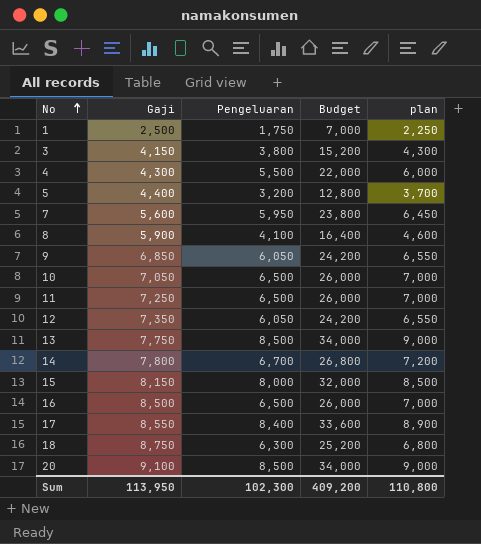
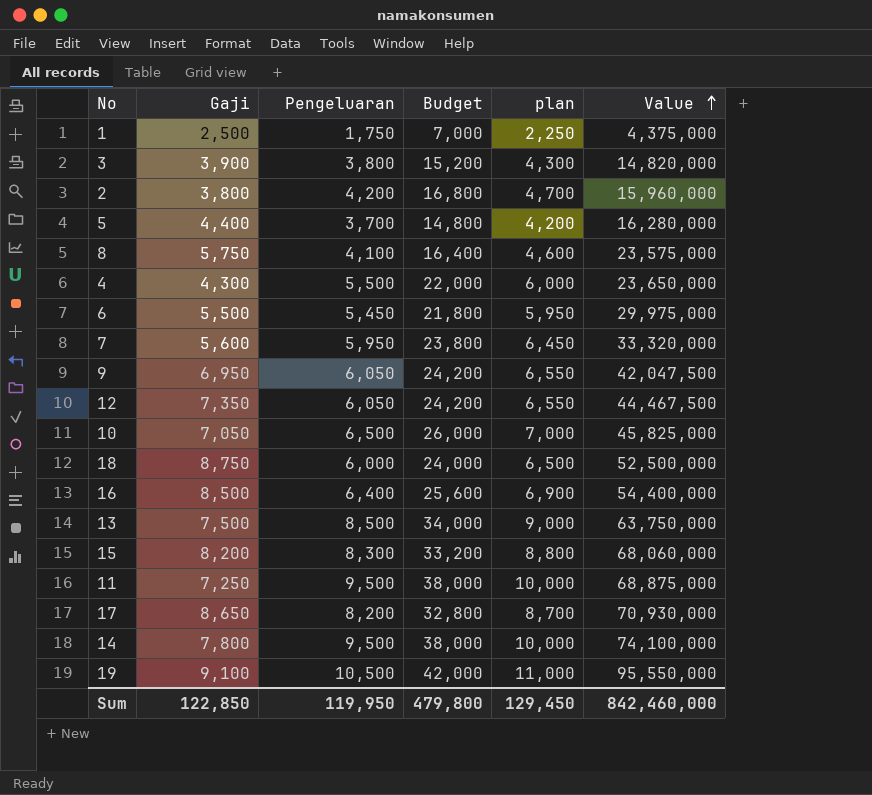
row order: No ascending -> Value ascending
column Value | formula: none -> [Gaji] * [Pengeluaran]
row 20: 9,100 | 8,500 | 34,000 | 9,000 -> none
3 | Gaji: 4,150 -> 3,900
row 2: none -> 3,800 | 4,200 | 16,800 | 4,700 | 15,960,000
5 | Pengeluaran: 3,200 -> 3,700
5 | Budget: 12,800 -> 14,800
5 | plan: 3,700 -> 4,200
8 | Gaji: 5,900 -> 5,750
row 6: none -> 5,500 | 5,450 | 21,800 | 5,950 | 29,975,000
9 | Gaji: 6,850 -> 6,950
18 | Pengeluaran: 6,300 -> 6,000
18 | Budget: 25,200 -> 24,000
18 | plan: 6,800 -> 6,500
16 | Pengeluaran: 6,500 -> 6,400
16 | Budget: 26,000 -> 25,600
16 | plan: 7,000 -> 6,900
13 | Gaji: 7,750 -> 7,500
15 | Gaji: 8,150 -> 8,200
15 | Pengeluaran: 8,000 -> 8,300
15 | Budget: 32,000 -> 33,200
15 | plan: 8,500 -> 8,800
11 | Pengeluaran: 6,500 -> 9,500
11 | Budget: 26,000 -> 38,000
11 | plan: 7,000 -> 10,000
17 | Gaji: 8,550 -> 8,650
17 | Pengeluaran: 8,400 -> 8,200
17 | Budget: 33,600 -> 32,800
17 | plan: 8,900 -> 8,700
14 | Pengeluaran: 6,700 -> 9,500
14 | Budget: 26,800 -> 38,000
14 | plan: 7,200 -> 10,000
row 19: none -> 9,100 | 10,500 | 42,000 | 11,000 | 95,550,000
Sum | Gaji: 113,950 -> 122,850
Sum | Pengeluaran: 102,300 -> 119,950
Sum | Budget: 409,200 -> 479,800
Sum | plan: 110,800 -> 129,450

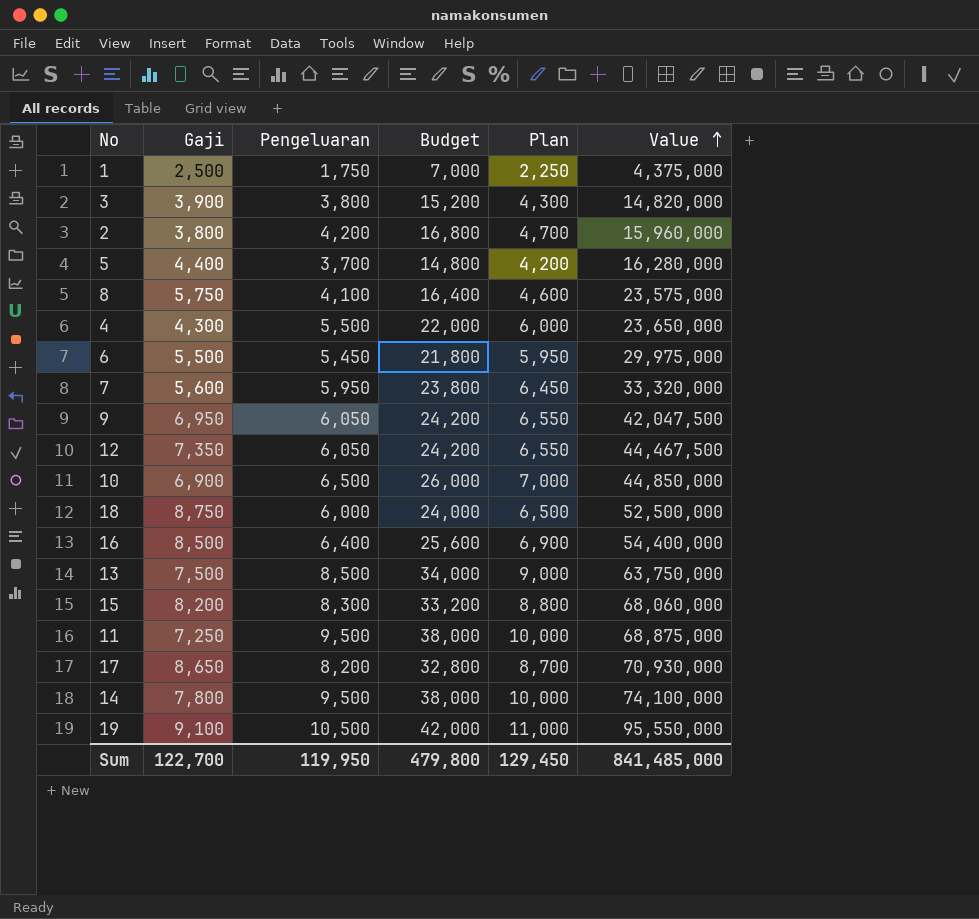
column name: plan -> Plan
10 | Gaji: 7,050 -> 6,900
10 | Value: 45,825,000 -> 44,850,000
Sum | Gaji: 122,850 -> 122,700
Sum | Value: 842,460,000 -> 841,485,000

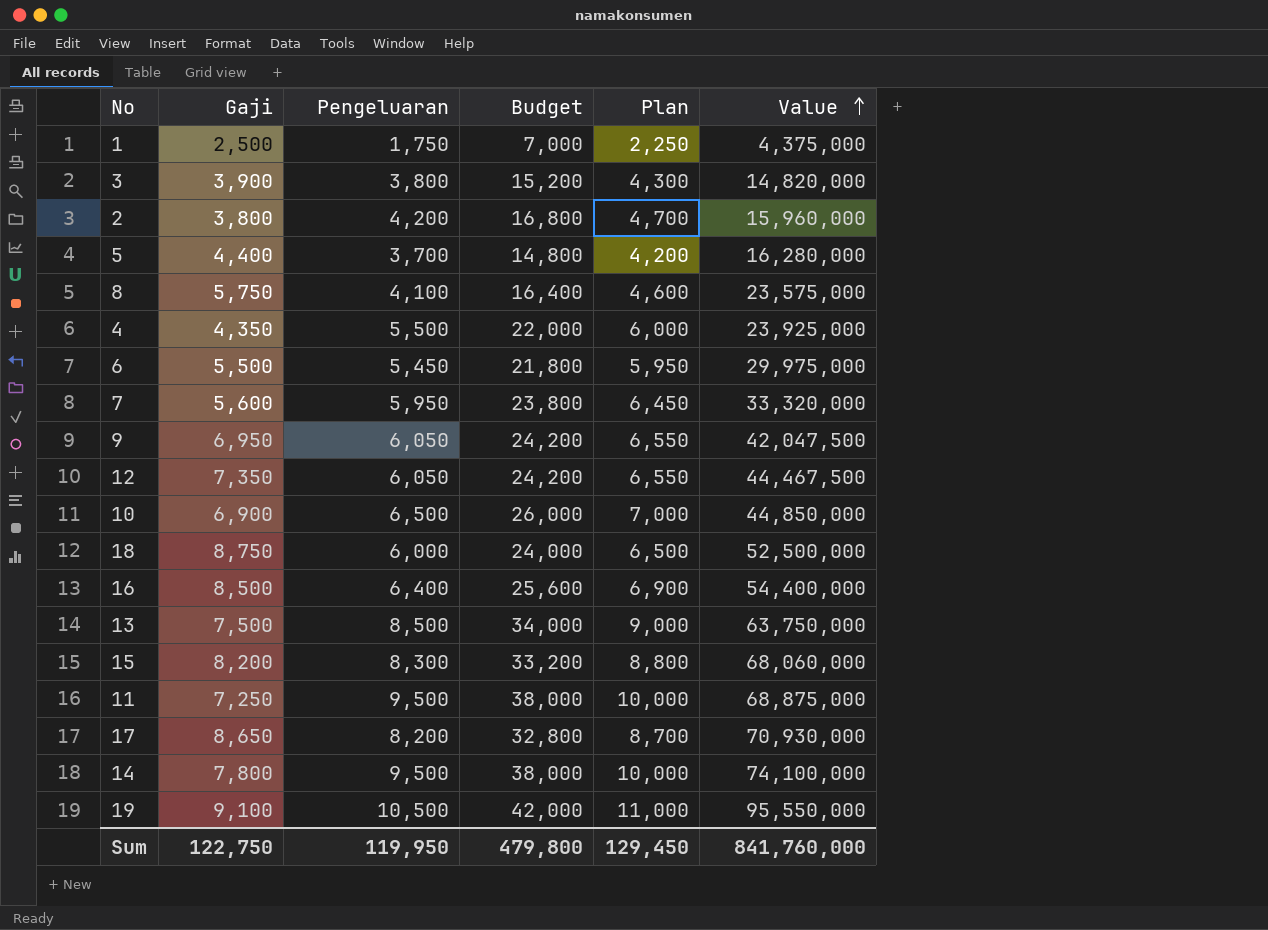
4 | Gaji: 4,300 -> 4,350
4 | Value: 23,650,000 -> 23,925,000
Sum | Gaji: 122,700 -> 122,750
Sum | Value: 841,485,000 -> 841,760,000

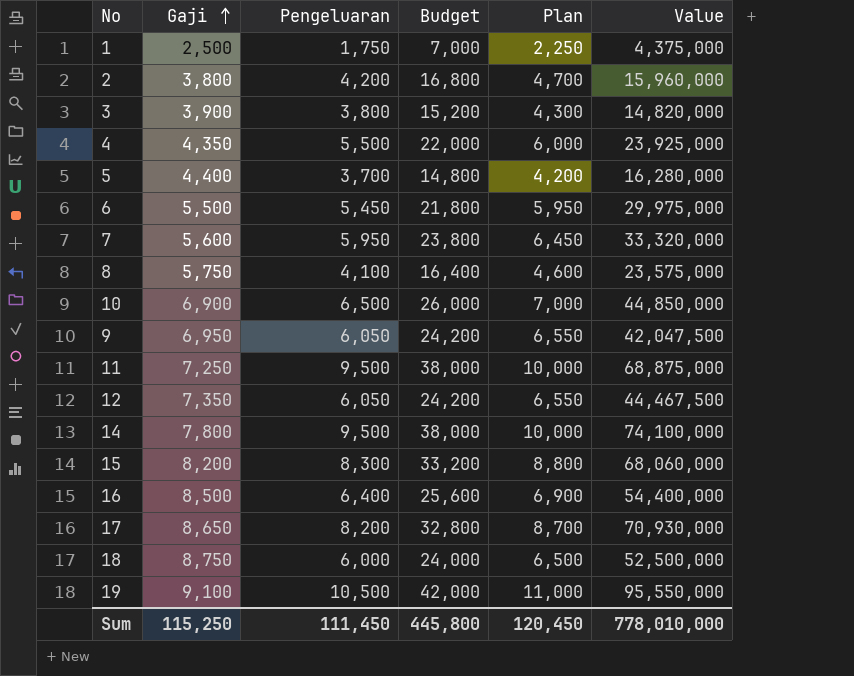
row order: Value ascending -> Gaji ascending
row 13: 7,500 | 8,500 | 34,000 | 9,000 | 63,750,000 -> none
Sum | Gaji: 122,750 -> 115,250
Sum | Pengeluaran: 119,950 -> 111,450
Sum | Budget: 479,800 -> 445,800
Sum | Plan: 129,450 -> 120,450
Sum | Value: 841,760,000 -> 778,010,000

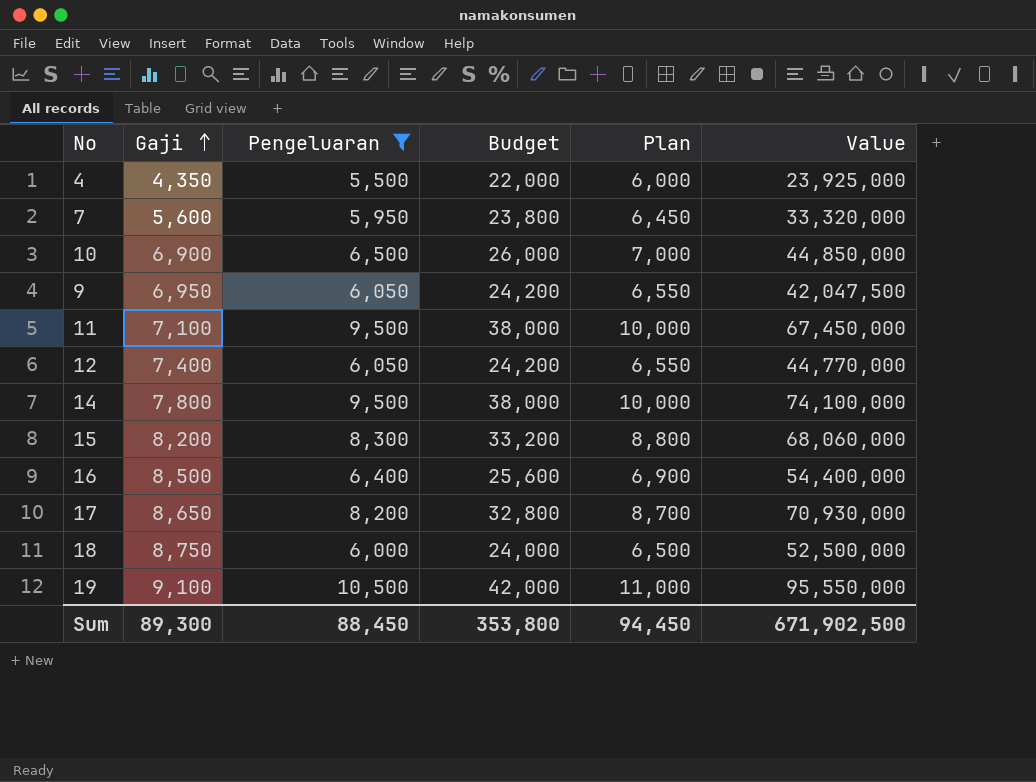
filter: none -> Pengeluaran >= 5,500
11 | Gaji: 7,250 -> 7,100
11 | Value: 68,875,000 -> 67,450,000
12 | Gaji: 7,350 -> 7,400
12 | Value: 44,467,500 -> 44,770,000
Sum | Gaji: 115,250 -> 89,300
Sum | Pengeluaran: 111,450 -> 88,450
Sum | Budget: 445,800 -> 353,800
Sum | Plan: 120,450 -> 94,450
Sum | Value: 778,010,000 -> 671,902,500

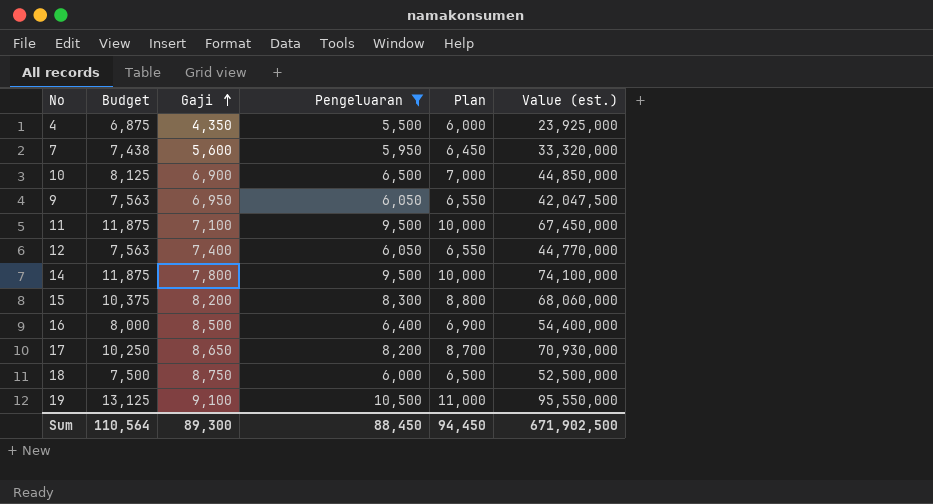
column Budget | formula: [Pengeluaran] * 4 -> [Pengeluaran] * 1.25
column Budget | position: 4 -> 2
column name: Value -> Value (est.)
Sum | Budget: 353,800 -> 110,564

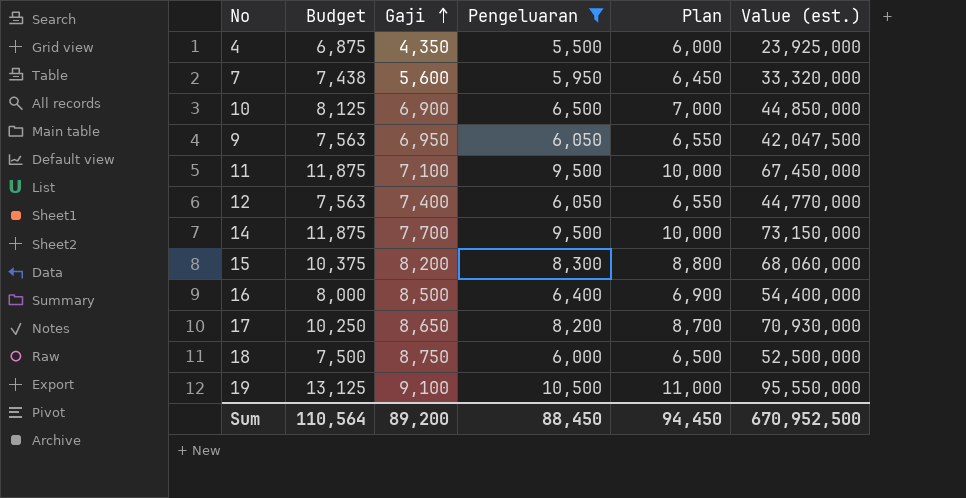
14 | Gaji: 7,800 -> 7,700
14 | Value (est.): 74,100,000 -> 73,150,000
Sum | Gaji: 89,300 -> 89,200
Sum | Value (est.): 671,902,500 -> 670,952,500

